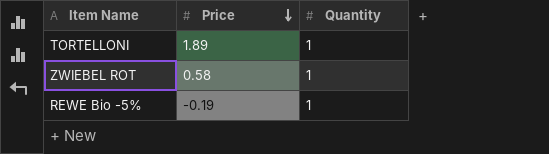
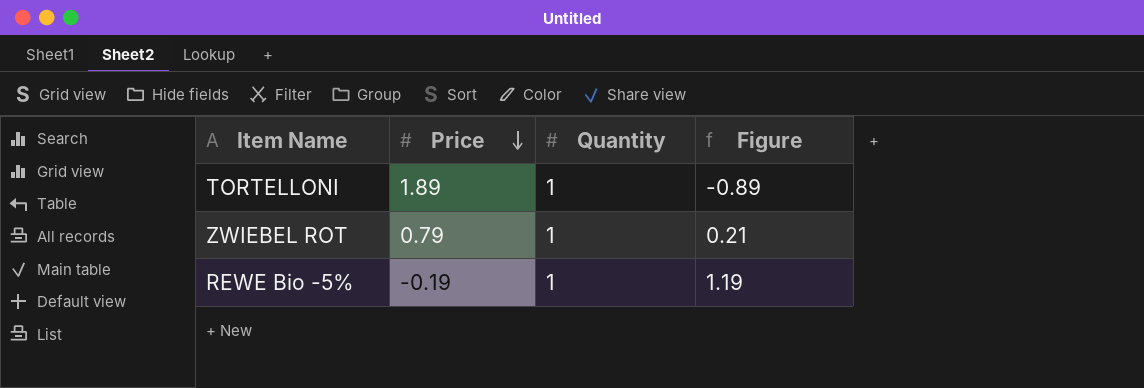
column Figure | formula: none -> [Quantity] - [Price]
ZWIEBEL ROT | Price: 0.58 -> 0.79

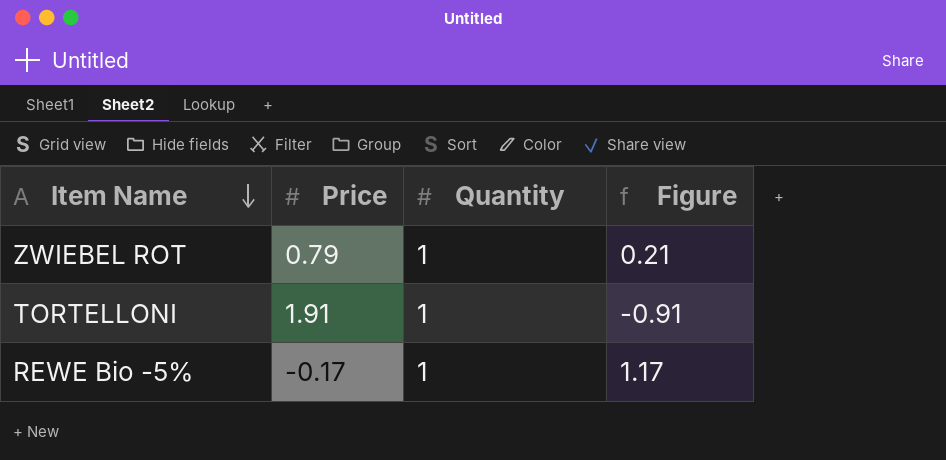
row order: Price descending -> Item Name descending
TORTELLONI | Price: 1.89 -> 1.91
TORTELLONI | Figure: -0.89 -> -0.91
REWE Bio -5% | Price: -0.19 -> -0.17
REWE Bio -5% | Figure: 1.19 -> 1.17

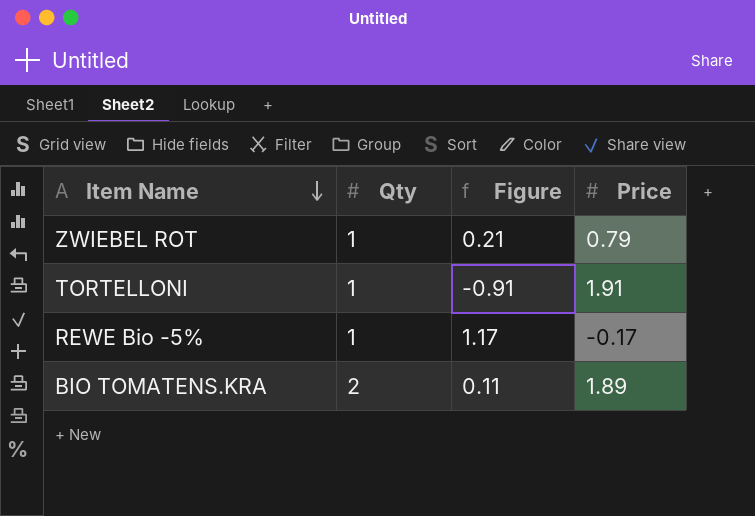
column name: Quantity -> Qty
column Price | position: 2 -> 4
row BIO TOMATENS.KRA: none -> 2 | 0.11 | 1.89

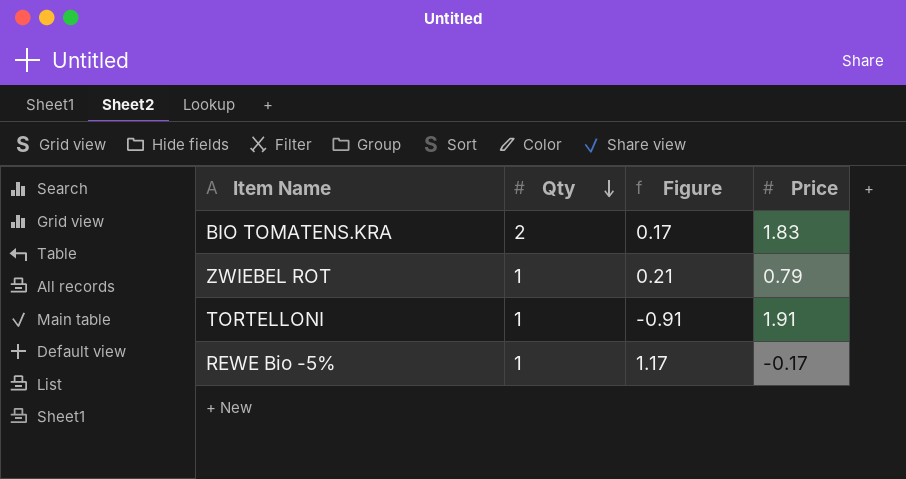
row order: Item Name descending -> Qty descending
BIO TOMATENS.KRA | Figure: 0.11 -> 0.17
BIO TOMATENS.KRA | Price: 1.89 -> 1.83

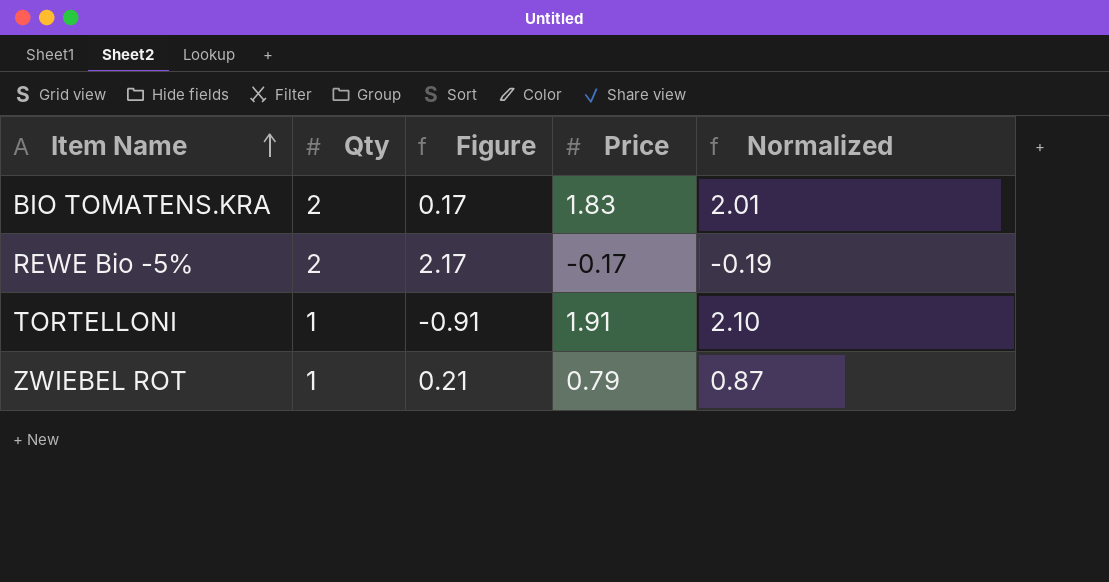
row order: Qty descending -> Item Name ascending
column Normalized | formula: none -> [Price] * 1.1
REWE Bio -5% | Qty: 1 -> 2
REWE Bio -5% | Figure: 1.17 -> 2.17

